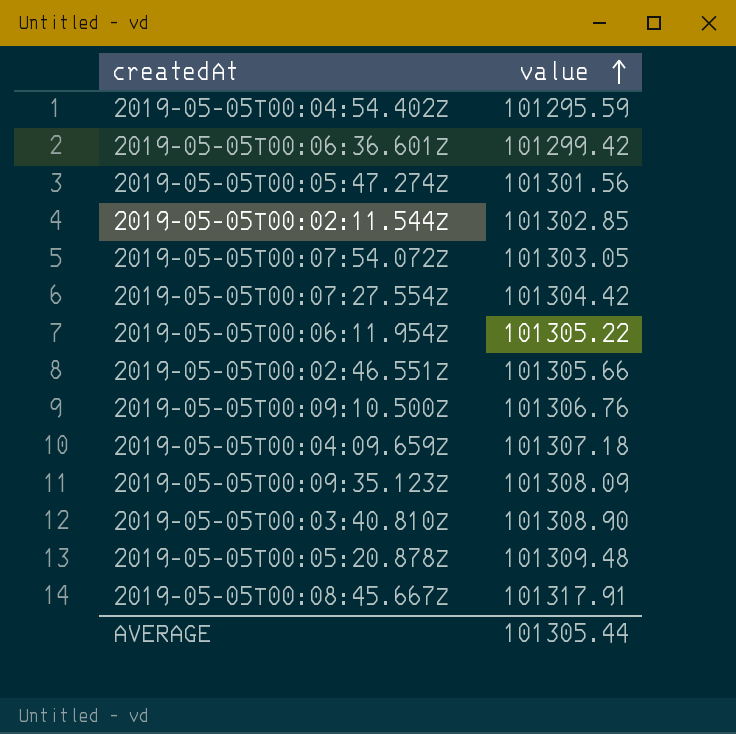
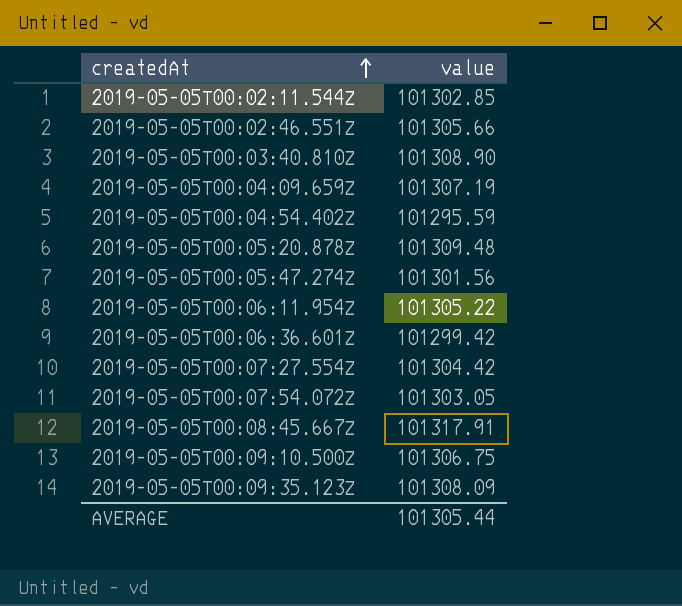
row order: value ascending -> createdAt ascending
2019-05-05T00:04:09.659Z | value: 101307.18 -> 101307.19
2019-05-05T00:09:10.500Z | value: 101306.76 -> 101306.75

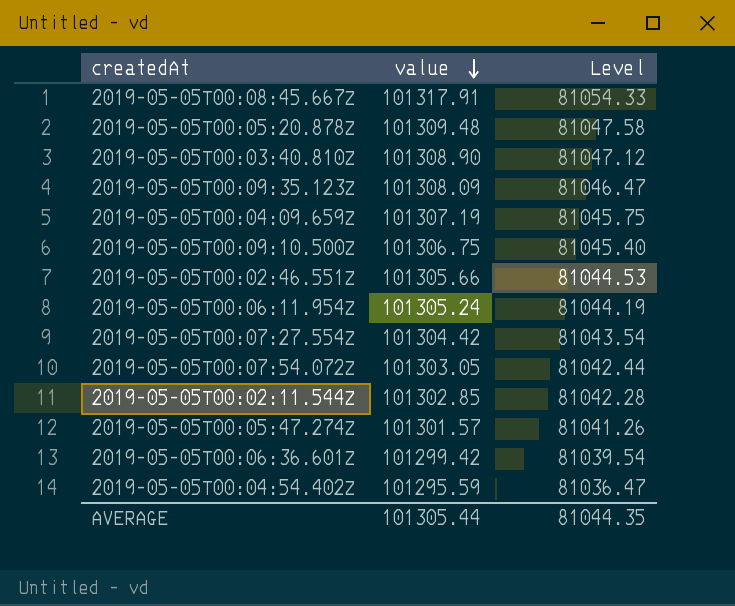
row order: createdAt ascending -> value descending
column Level | formula: none -> [value] * 0.8
2019-05-05T00:06:11.954Z | value: 101305.22 -> 101305.24
2019-05-05T00:05:47.274Z | value: 101301.56 -> 101301.57

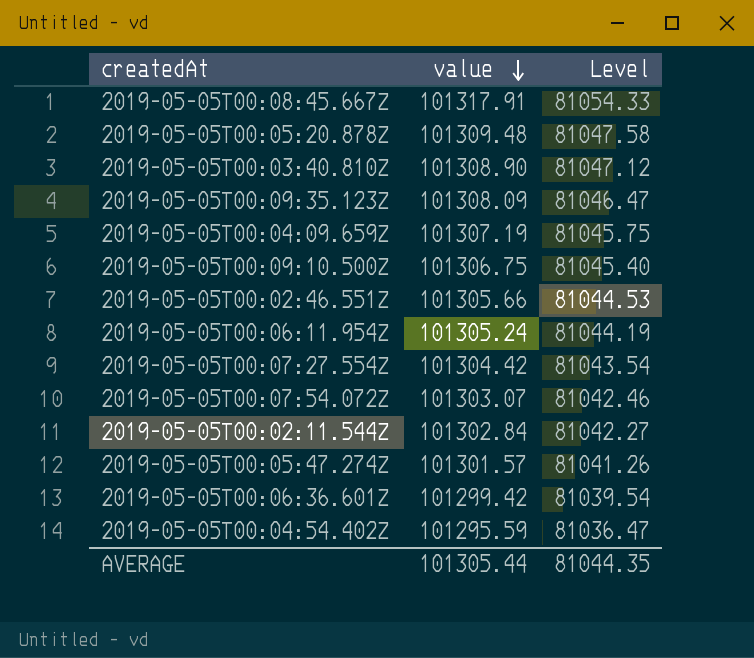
2019-05-05T00:07:54.072Z | value: 101303.05 -> 101303.07
2019-05-05T00:07:54.072Z | Level: 81042.44 -> 81042.46
2019-05-05T00:02:11.544Z | value: 101302.85 -> 101302.84
2019-05-05T00:02:11.544Z | Level: 81042.28 -> 81042.27

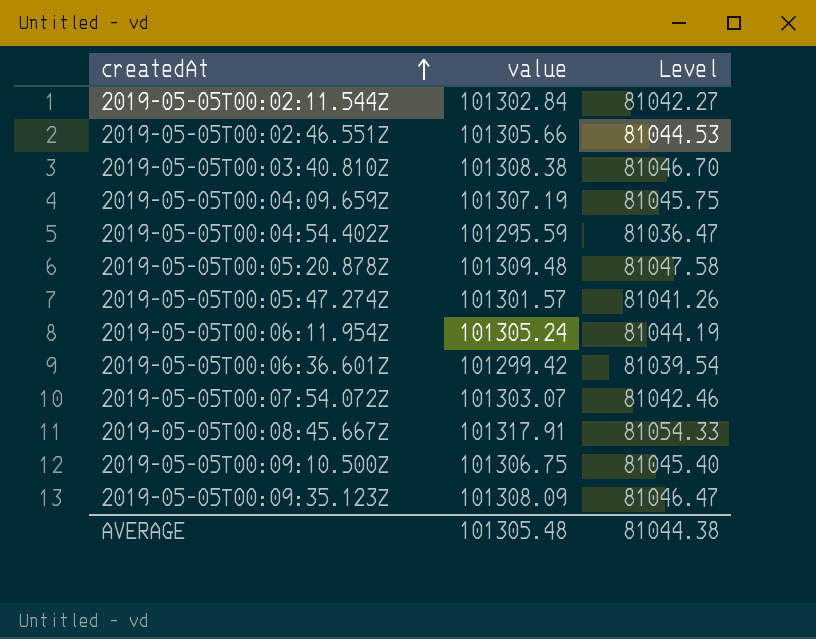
row order: value descending -> createdAt ascending
row 2019-05-05T00:07:27.554Z: 101304.42 | 81043.54 -> none
2019-05-05T00:03:40.810Z | value: 101308.90 -> 101308.38
2019-05-05T00:03:40.810Z | Level: 81047.12 -> 81046.70
AVERAGE | value: 101305.44 -> 101305.48
AVERAGE | Level: 81044.35 -> 81044.38

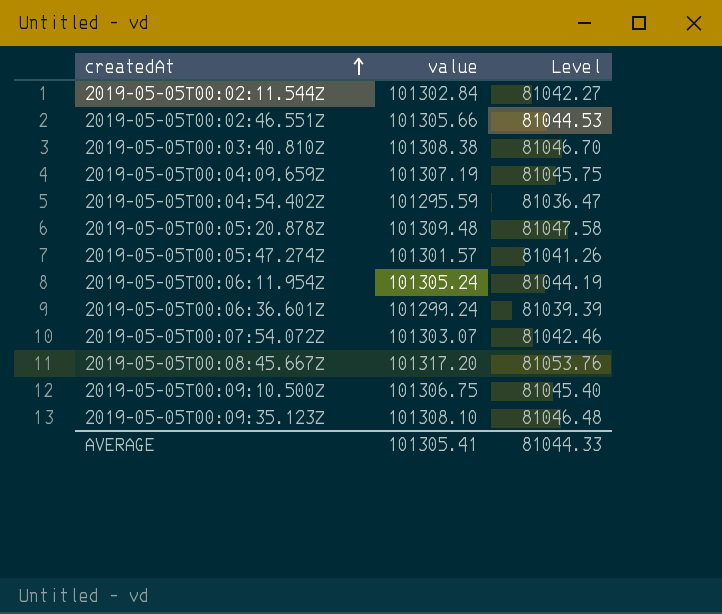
2019-05-05T00:06:36.601Z | value: 101299.42 -> 101299.24
2019-05-05T00:06:36.601Z | Level: 81039.54 -> 81039.39
2019-05-05T00:08:45.667Z | value: 101317.91 -> 101317.20
2019-05-05T00:08:45.667Z | Level: 81054.33 -> 81053.76
2019-05-05T00:09:35.123Z | value: 101308.09 -> 101308.10
2019-05-05T00:09:35.123Z | Level: 81046.47 -> 81046.48
AVERAGE | value: 101305.48 -> 101305.41
AVERAGE | Level: 81044.38 -> 81044.33

